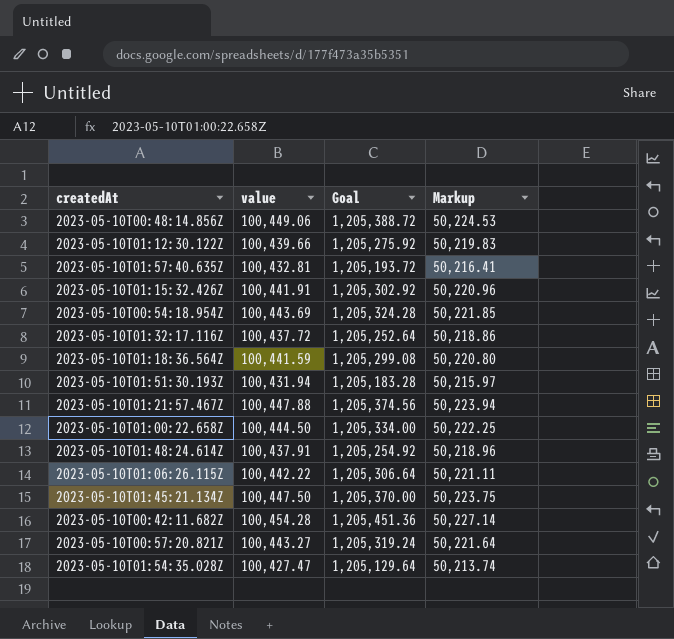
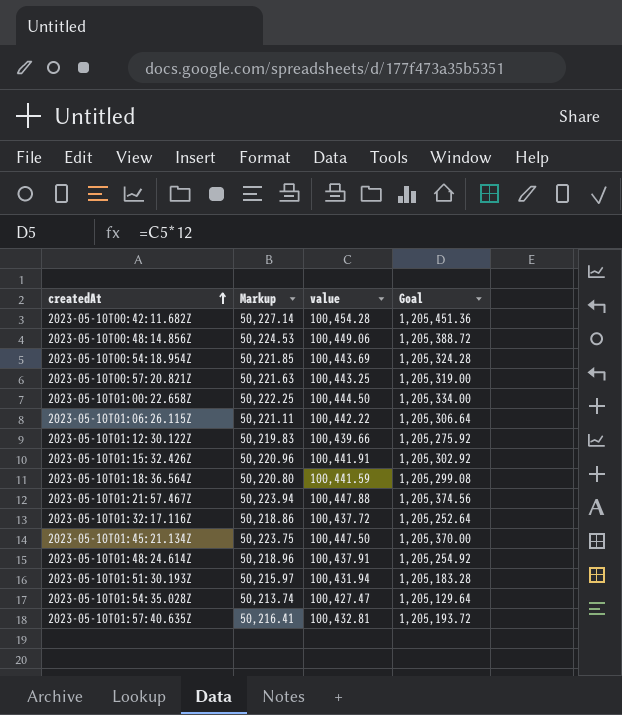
row order: none -> createdAt ascending
column Markup | position: 4 -> 2
2023-05-10T00:57:20.821Z | Markup: 50,221.64 -> 50,221.63
2023-05-10T00:57:20.821Z | value: 100,443.27 -> 100,443.25
2023-05-10T00:57:20.821Z | Goal: 1,205,319.24 -> 1,205,319.00

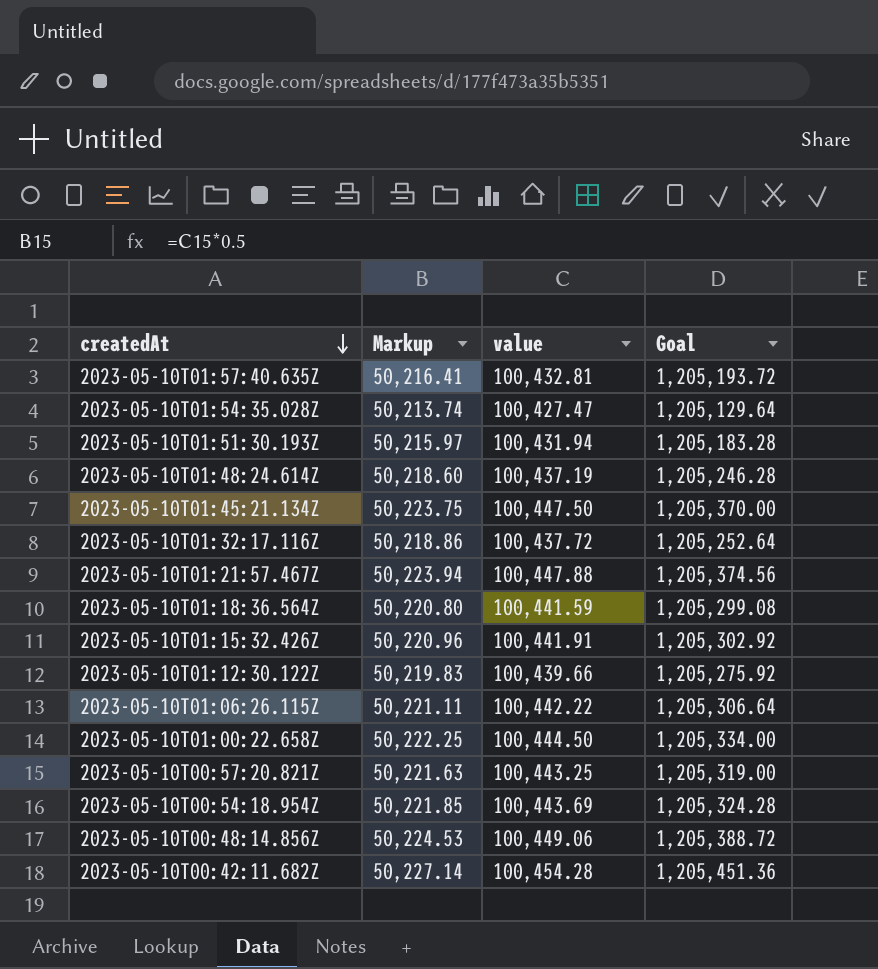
row order: createdAt ascending -> createdAt descending
2023-05-10T01:48:24.614Z | Markup: 50,218.96 -> 50,218.60
2023-05-10T01:48:24.614Z | value: 100,437.91 -> 100,437.19
2023-05-10T01:48:24.614Z | Goal: 1,205,254.92 -> 1,205,246.28

